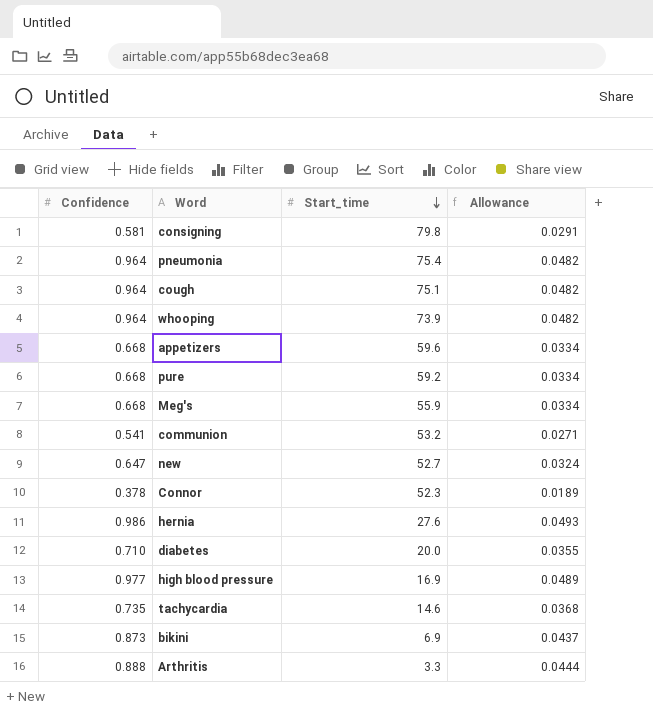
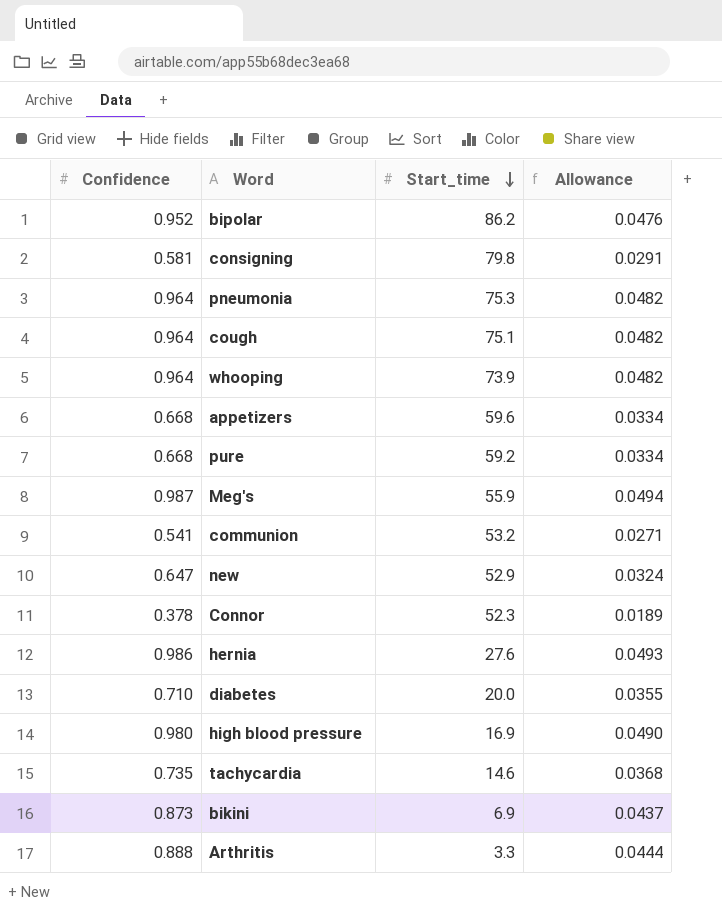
row bipolar: none -> 0.952 | 86.2 | 0.0476
pneumonia | Start_time: 75.4 -> 75.3
Meg's | Confidence: 0.668 -> 0.987
Meg's | Allowance: 0.0334 -> 0.0494
new | Start_time: 52.7 -> 52.9
high blood pressure | Confidence: 0.977 -> 0.980
high blood pressure | Allowance: 0.0489 -> 0.0490

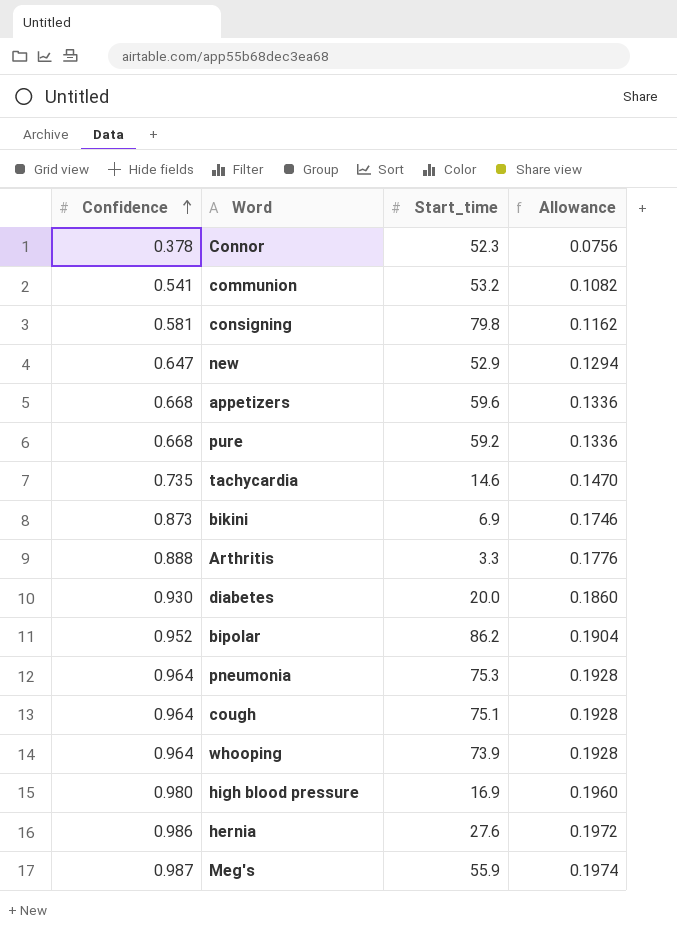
row order: Start_time descending -> Confidence ascending
column Allowance | formula: [Confidence] * 0.05 -> [Confidence] * 0.2
diabetes | Confidence: 0.710 -> 0.930

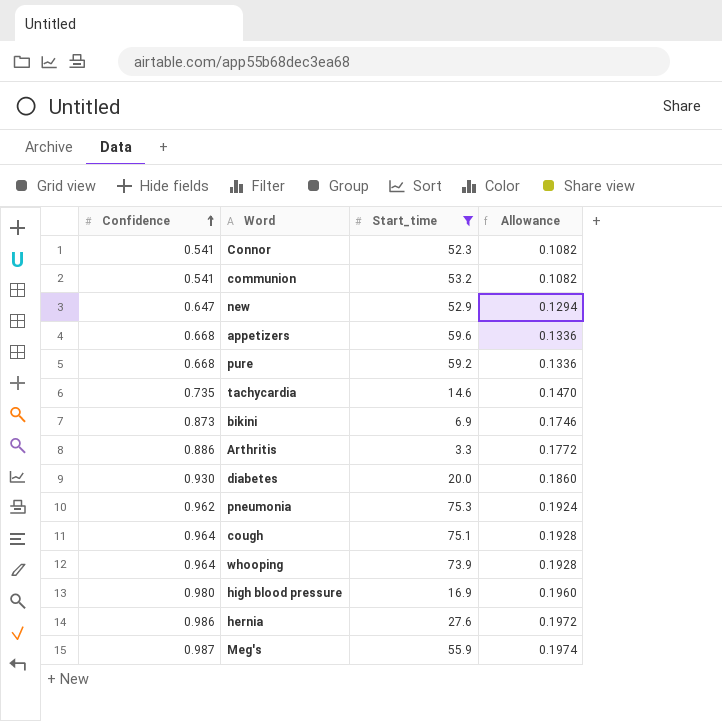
filter: none -> Start_time <= 75.3
Connor | Confidence: 0.378 -> 0.541
Connor | Allowance: 0.0756 -> 0.1082
Arthritis | Confidence: 0.888 -> 0.886
Arthritis | Allowance: 0.1776 -> 0.1772
pneumonia | Confidence: 0.964 -> 0.962
pneumonia | Allowance: 0.1928 -> 0.1924

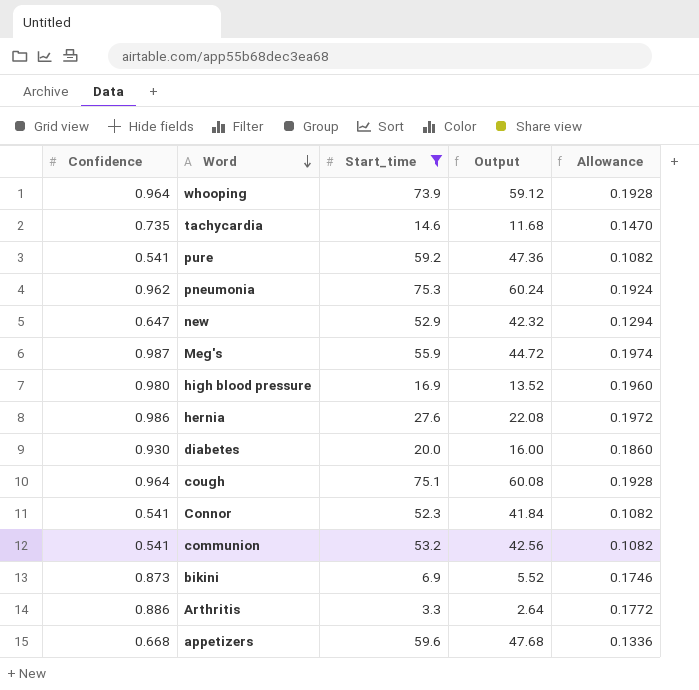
row order: Confidence ascending -> Word descending
column Output | formula: none -> [Start_time] * 0.8
pure | Confidence: 0.668 -> 0.541
pure | Allowance: 0.1336 -> 0.1082

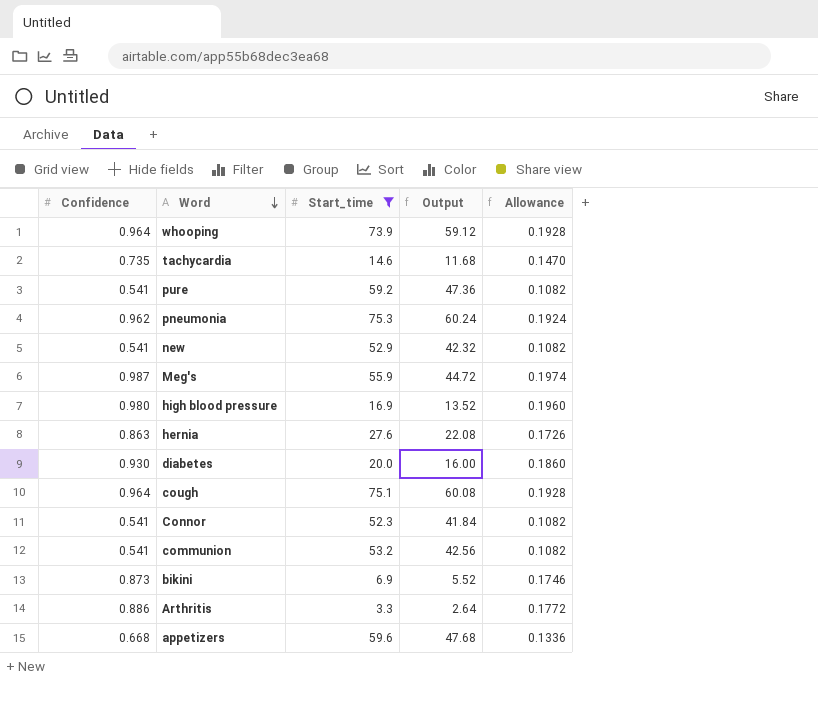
new | Confidence: 0.647 -> 0.541
new | Allowance: 0.1294 -> 0.1082
hernia | Confidence: 0.986 -> 0.863
hernia | Allowance: 0.1972 -> 0.1726

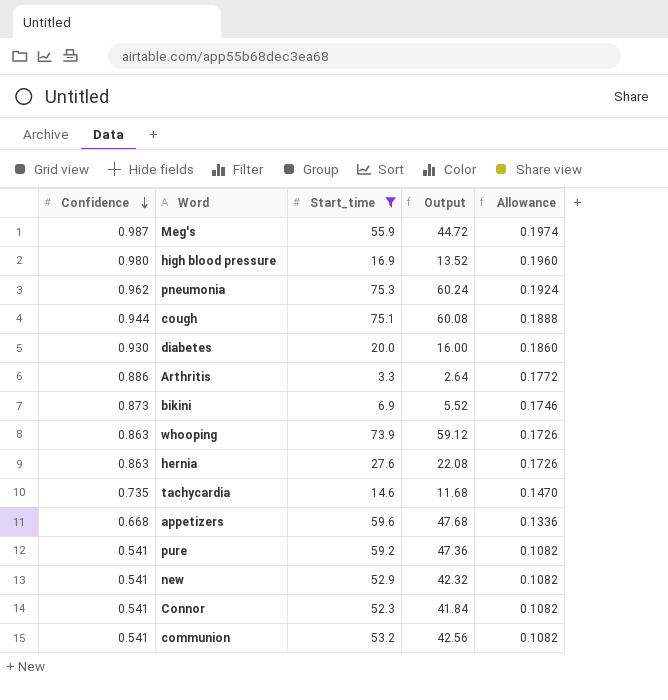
row order: Word descending -> Confidence descending
cough | Confidence: 0.964 -> 0.944
cough | Allowance: 0.1928 -> 0.1888
whooping | Confidence: 0.964 -> 0.863
whooping | Allowance: 0.1928 -> 0.1726

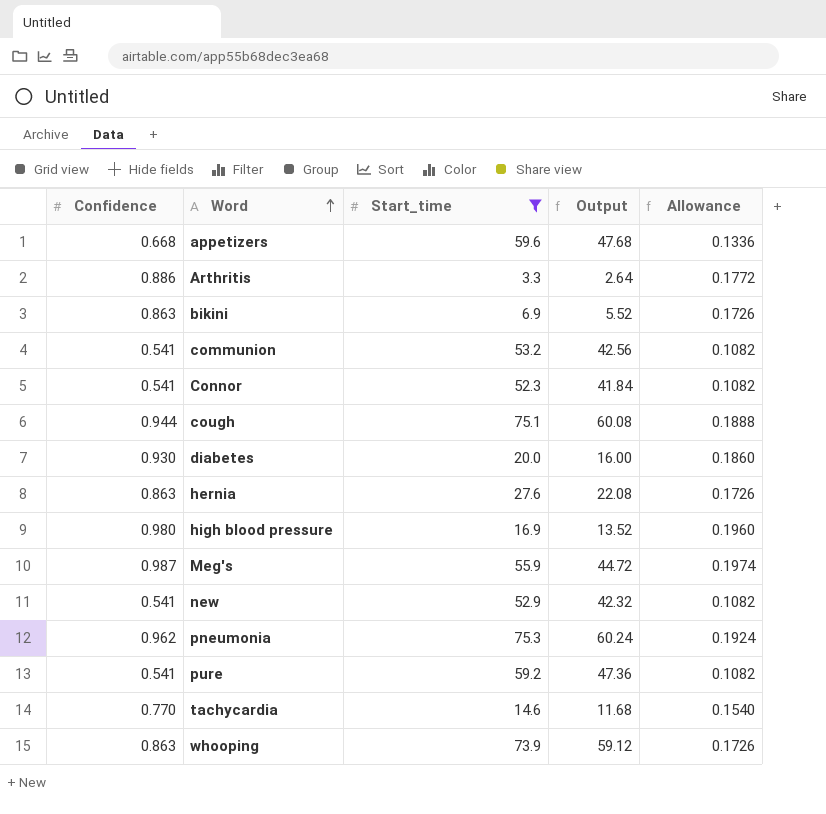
row order: Confidence descending -> Word ascending
bikini | Confidence: 0.873 -> 0.863
bikini | Allowance: 0.1746 -> 0.1726
tachycardia | Confidence: 0.735 -> 0.770
tachycardia | Allowance: 0.1470 -> 0.1540

